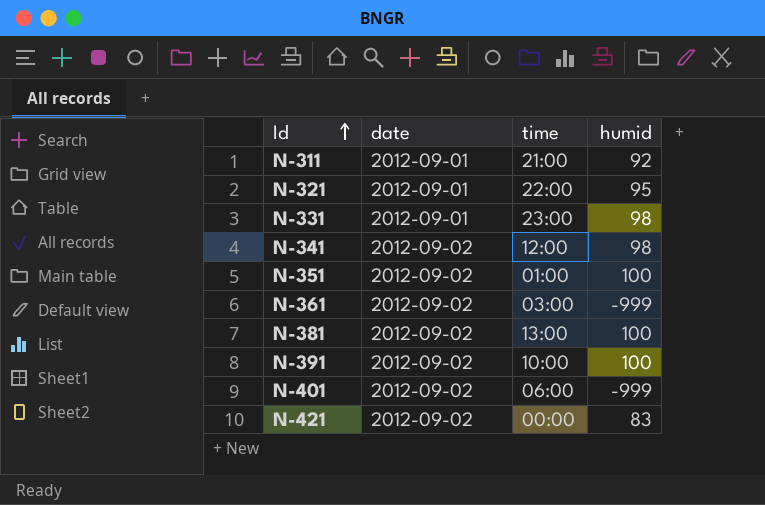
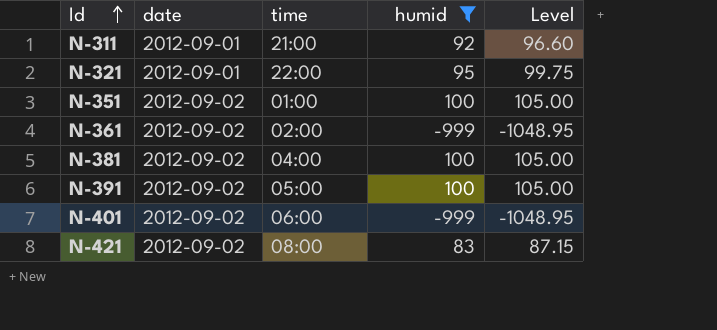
filter: none -> humid != 98
column Level | formula: none -> [humid] * 1.05
N-361 | time: 03:00 -> 02:00
N-381 | time: 13:00 -> 04:00
N-391 | time: 10:00 -> 05:00
N-421 | time: 00:00 -> 08:00

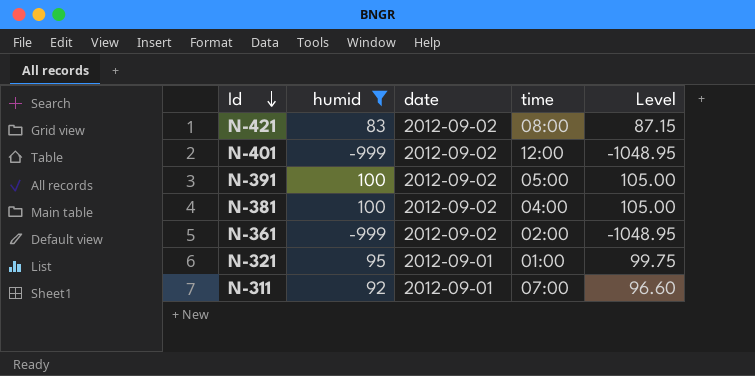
row order: Id ascending -> Id descending
column humid | position: 4 -> 2
row N-351: 2012-09-02 | 01:00 | 100 | 105.00 -> none
N-401 | time: 06:00 -> 12:00
N-321 | time: 22:00 -> 01:00
N-311 | time: 21:00 -> 07:00

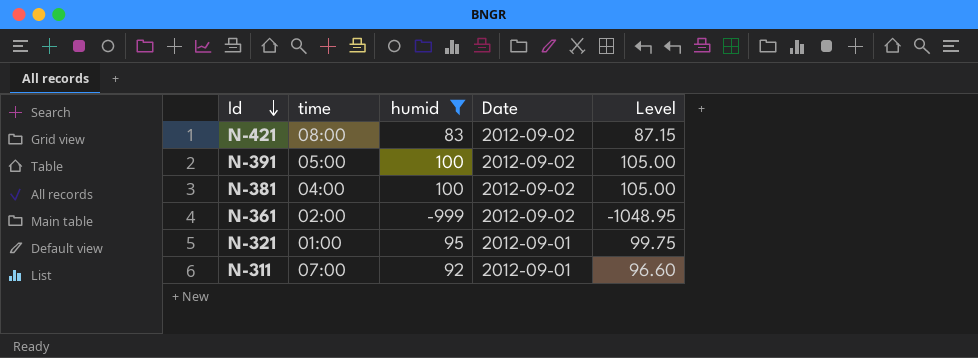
column time | position: 4 -> 2
column name: date -> Date
row N-401: -999 | 2012-09-02 | 12:00 | -1048.95 -> none

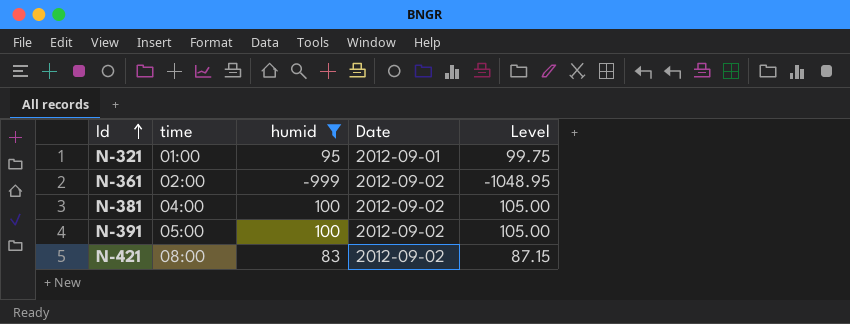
row order: Id descending -> Id ascending
row N-311: 07:00 | 92 | 2012-09-01 | 96.60 -> none

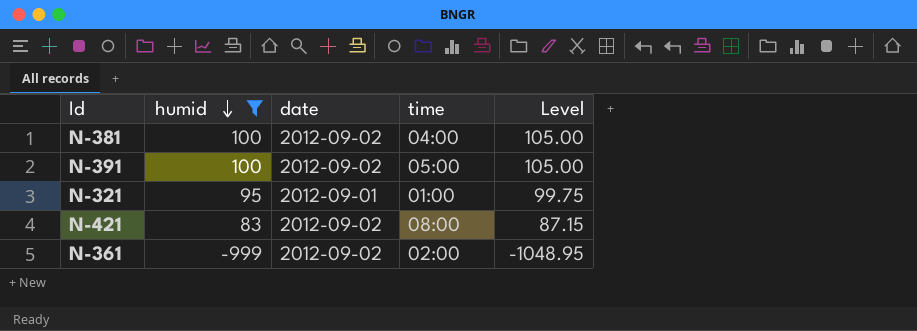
row order: Id ascending -> humid descending
column name: Date -> date
column time | position: 2 -> 4

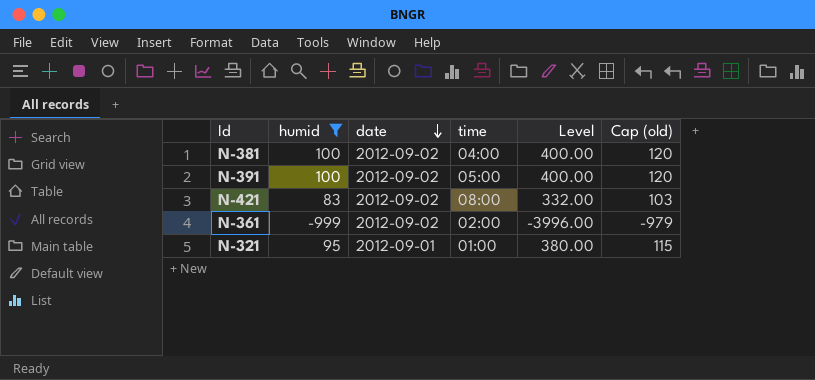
row order: humid descending -> date descending
column Level | formula: [humid] * 1.05 -> [humid] * 4
column Cap (old) | formula: none -> [humid] + 20

